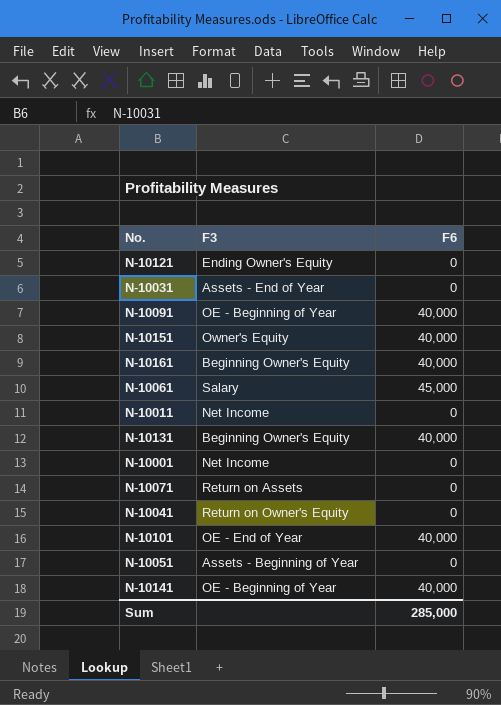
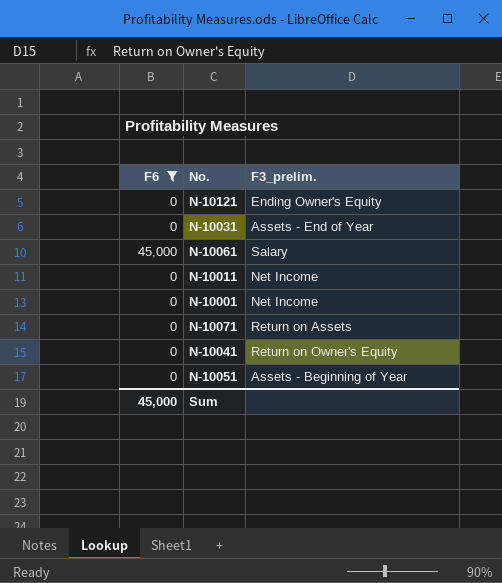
filter: none -> F6 != 40,000
column F6 | position: 3 -> 1
column name: F3 -> F3_prelim.
Sum | F6: 285,000 -> 45,000

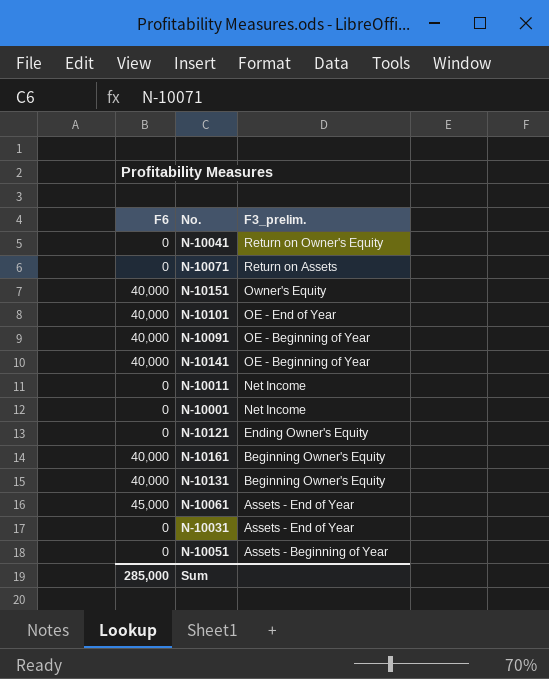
filter: F6 != 40,000 -> none
row order: none -> F3_prelim. descending
N-10061 | F3_prelim.: Salary -> Assets - End of Year
Sum | F6: 45,000 -> 285,000

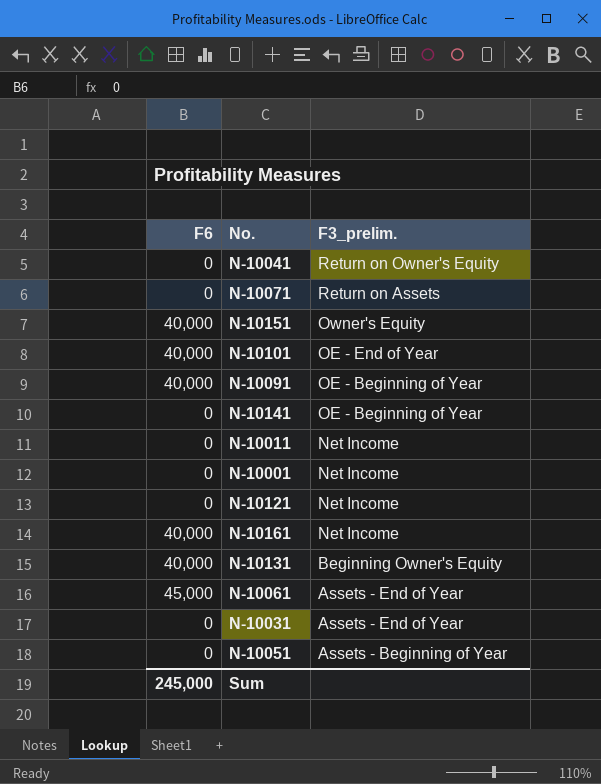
N-10141 | F6: 40,000 -> 0
N-10121 | F3_prelim.: Ending Owner's Equity -> Net Income
N-10161 | F3_prelim.: Beginning Owner's Equity -> Net Income
Sum | F6: 285,000 -> 245,000

